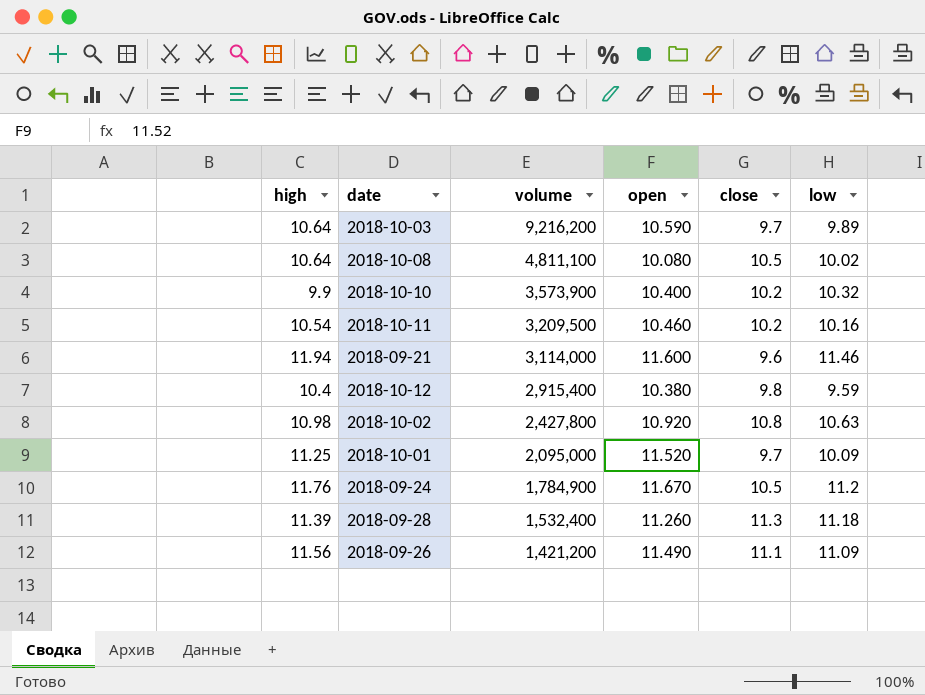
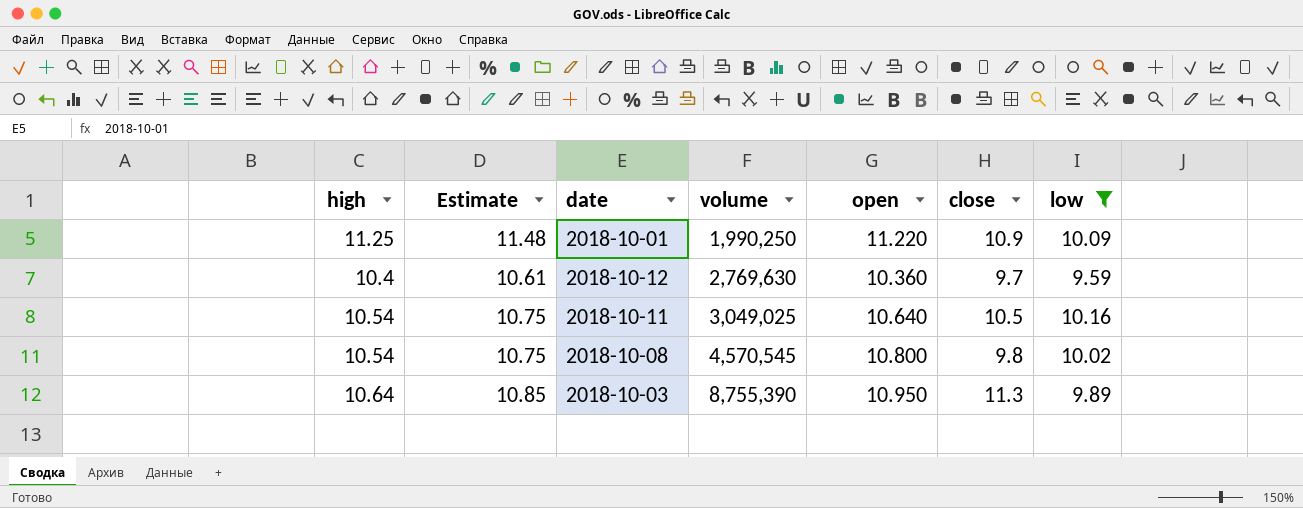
filter: none -> low <= 10.16
row order: volume descending -> volume ascending
column Estimate | formula: none -> [high] * 1.02
2018-10-01 | volume: 2,095,000 -> 1,990,250
2018-10-01 | open: 11.520 -> 11.220
2018-10-01 | close: 9.7 -> 10.9
2018-10-12 | volume: 2,915,400 -> 2,769,630
2018-10-12 | open: 10.380 -> 10.360
2018-10-12 | close: 9.8 -> 9.7
2018-10-11 | volume: 3,209,500 -> 3,049,025
2018-10-11 | open: 10.460 -> 10.640
2018-10-11 | close: 10.2 -> 10.5
2018-10-08 | high: 10.64 -> 10.54
2018-10-08 | volume: 4,811,100 -> 4,570,545
2018-10-08 | open: 10.080 -> 10.800
2018-10-08 | close: 10.5 -> 9.8
2018-10-03 | volume: 9,216,200 -> 8,755,390
2018-10-03 | open: 10.590 -> 10.950
2018-10-03 | close: 9.7 -> 11.3

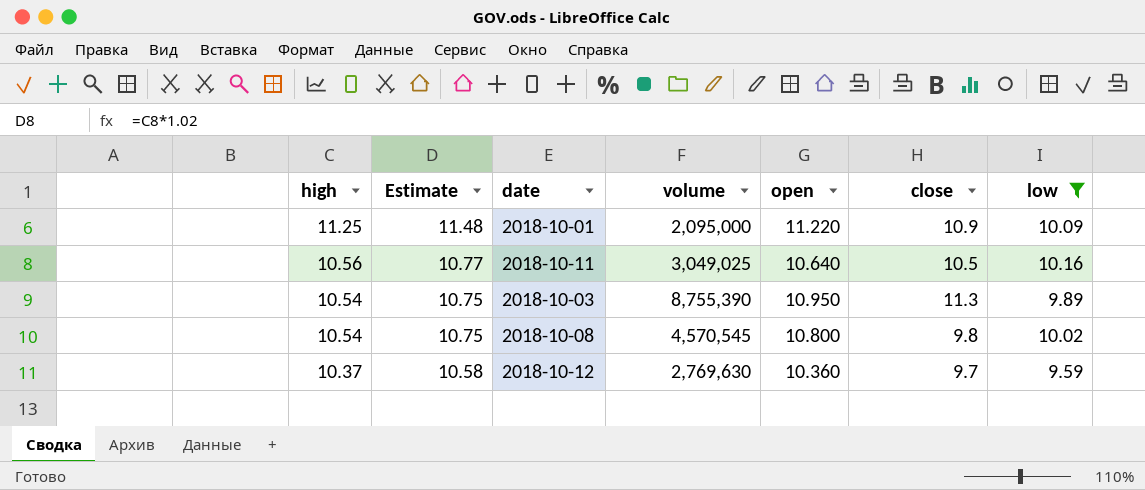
row order: volume ascending -> high descending
2018-10-01 | volume: 1,990,250 -> 2,095,000
2018-10-11 | high: 10.54 -> 10.56
2018-10-11 | Estimate: 10.75 -> 10.77
2018-10-03 | high: 10.64 -> 10.54
2018-10-03 | Estimate: 10.85 -> 10.75
2018-10-12 | high: 10.4 -> 10.37
2018-10-12 | Estimate: 10.61 -> 10.58

